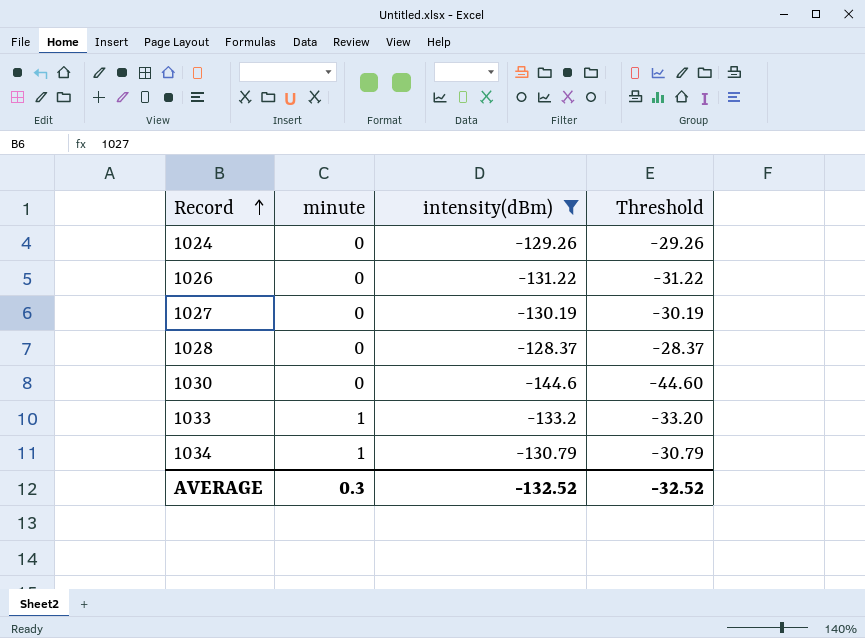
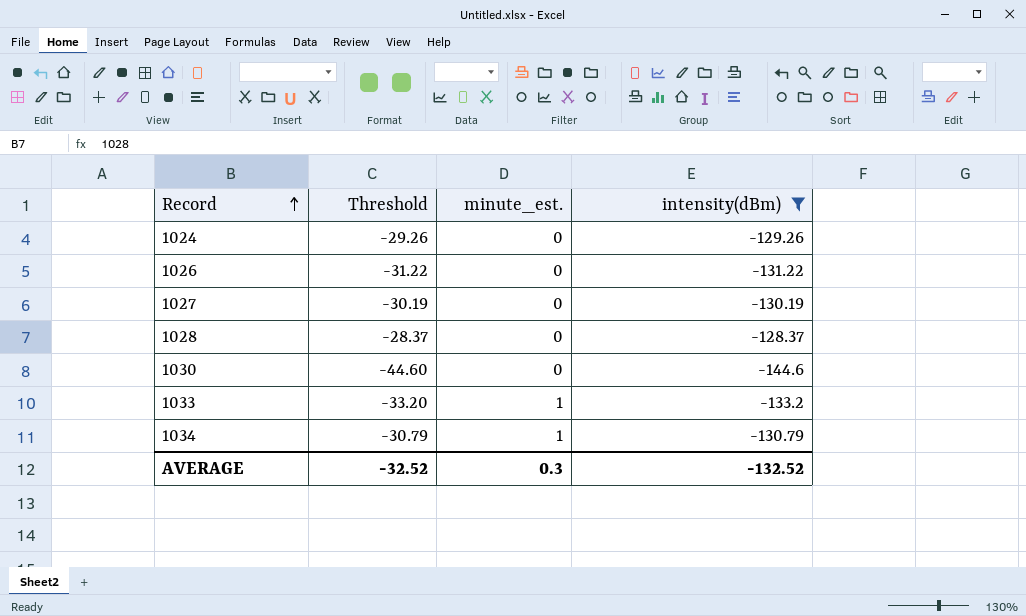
column Threshold | position: 4 -> 2
column name: minute -> minute_est.

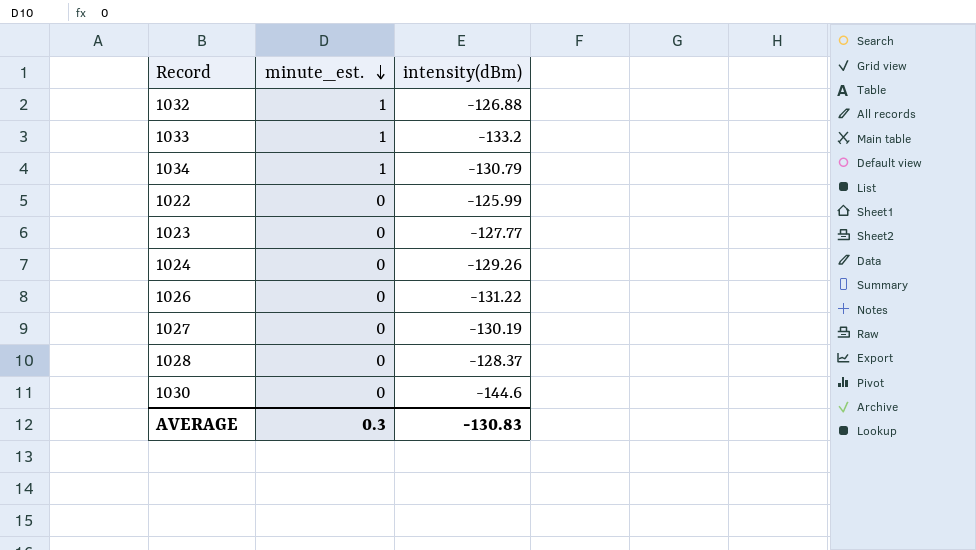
filter: intensity(dBm) <= -128.37 -> none
row order: Record ascending -> minute_est. descending
column Threshold | formula: [intensity(dBm)] + 100 -> none
AVERAGE | intensity(dBm): -132.52 -> -130.83

